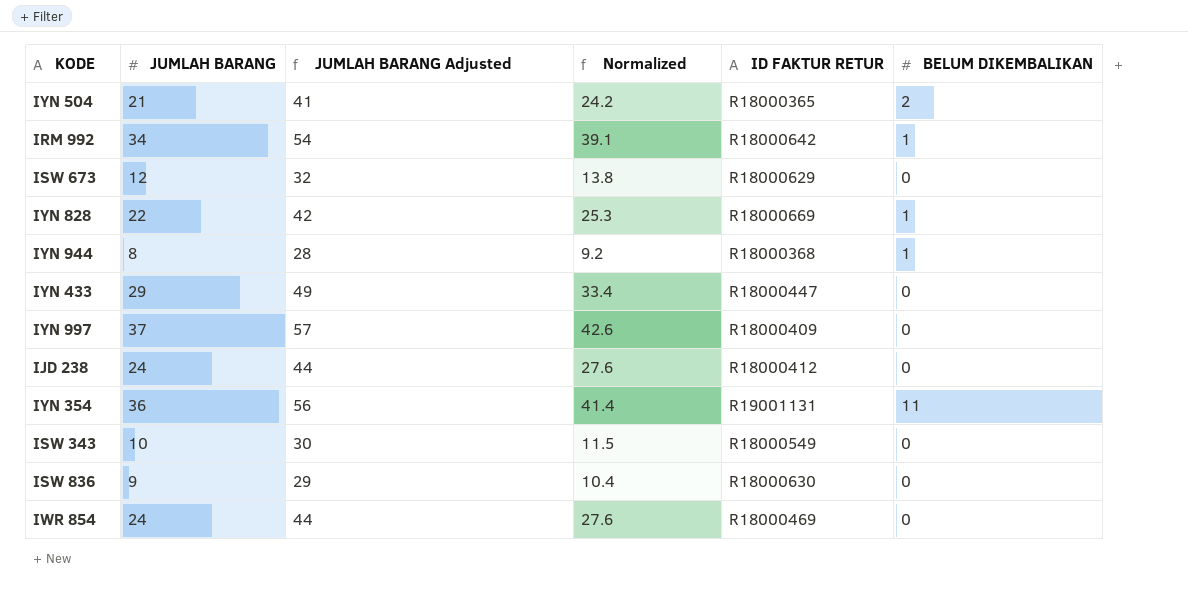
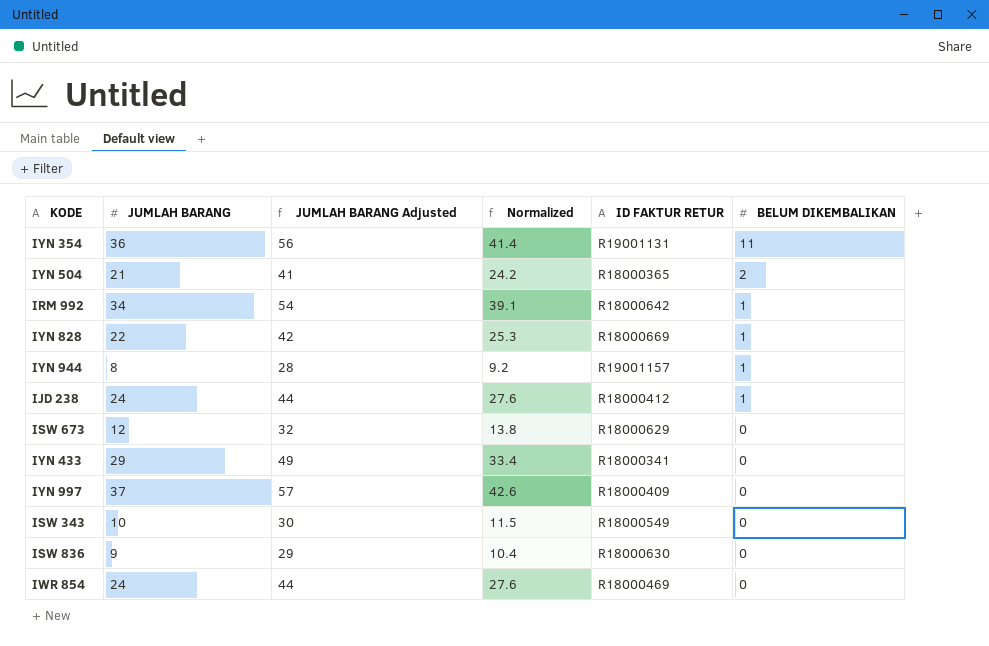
row order: none -> BELUM DIKEMBALIKAN descending
IYN 944 | ID FAKTUR RETUR: R18000368 -> R19001157
IJD 238 | BELUM DIKEMBALIKAN: 0 -> 1
IYN 433 | ID FAKTUR RETUR: R18000447 -> R18000341

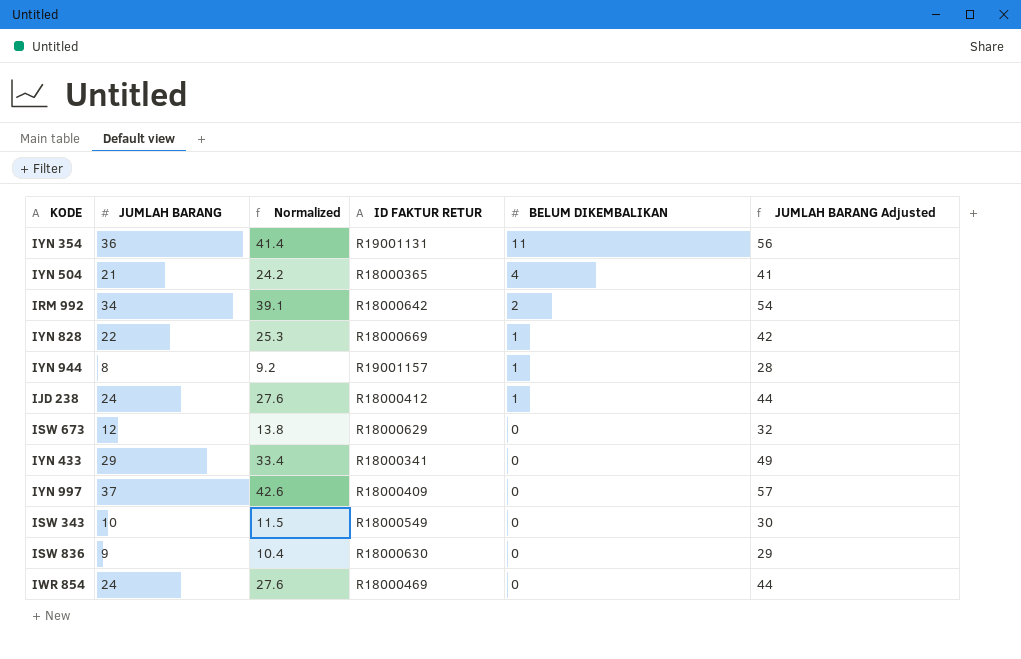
column JUMLAH BARANG Adjusted | position: 3 -> 6
IYN 504 | BELUM DIKEMBALIKAN: 2 -> 4
IRM 992 | BELUM DIKEMBALIKAN: 1 -> 2

